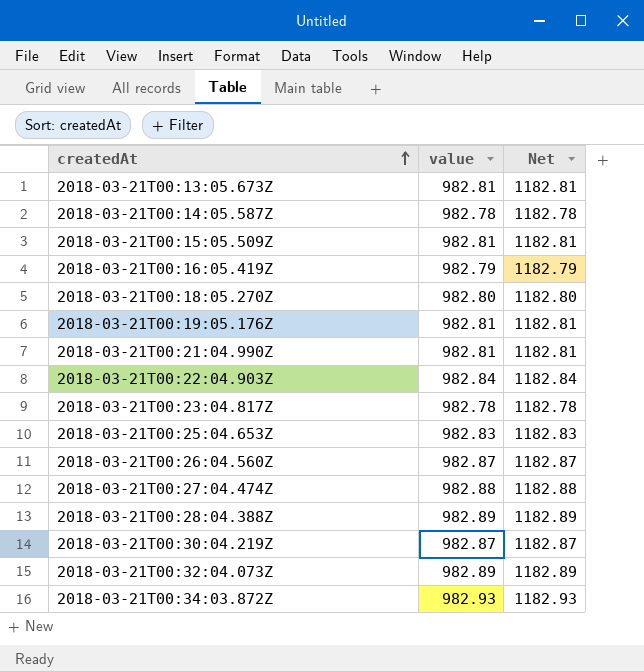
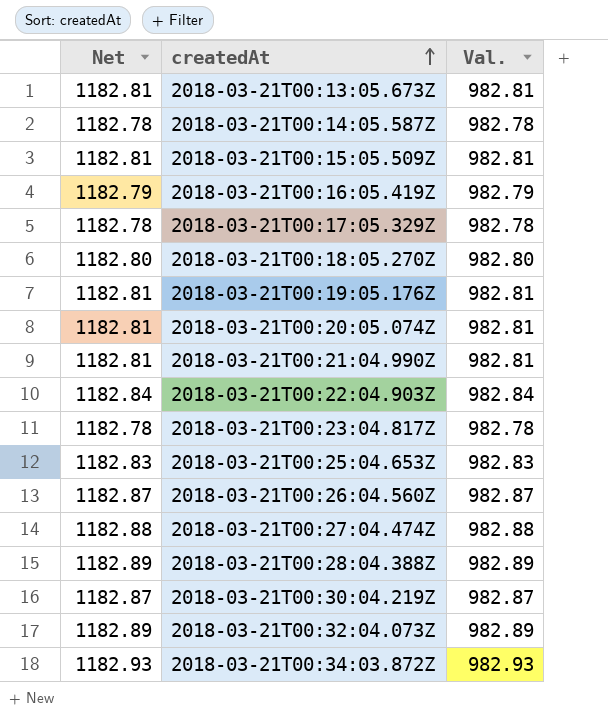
column Net | position: 3 -> 1
column name: value -> Val.
row 2018-03-21T00:17:05.329Z: none -> 1182.78 | 982.78
row 2018-03-21T00:20:05.074Z: none -> 1182.81 | 982.81

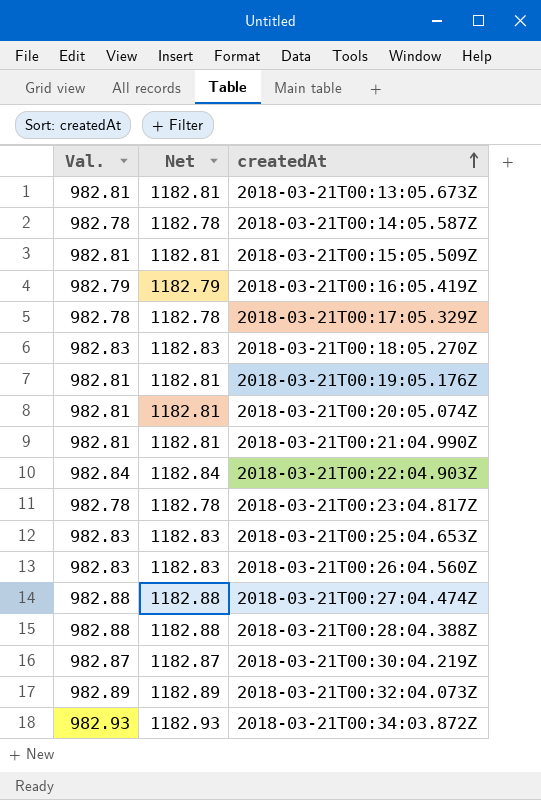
column Val. | position: 3 -> 1
2018-03-21T00:18:05.270Z | Val.: 982.80 -> 982.83
2018-03-21T00:18:05.270Z | Net: 1182.80 -> 1182.83
2018-03-21T00:26:04.560Z | Val.: 982.87 -> 982.83
2018-03-21T00:26:04.560Z | Net: 1182.87 -> 1182.83
2018-03-21T00:28:04.388Z | Val.: 982.89 -> 982.88
2018-03-21T00:28:04.388Z | Net: 1182.89 -> 1182.88

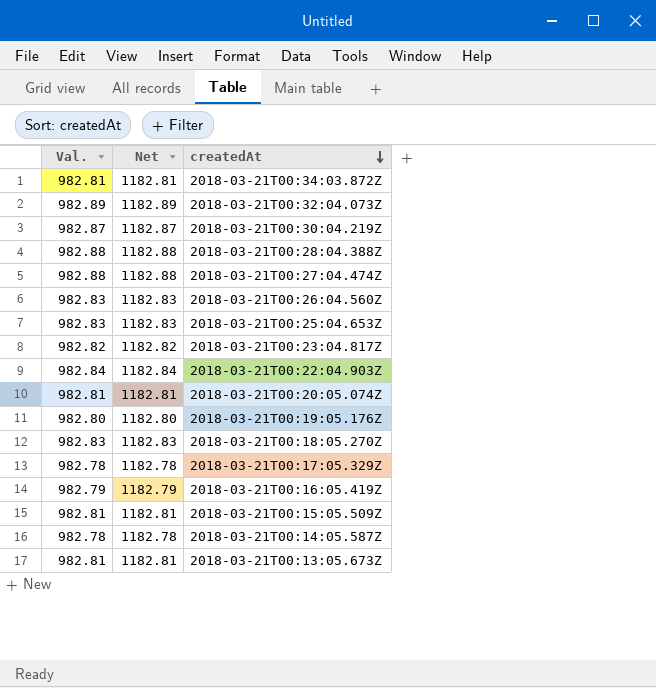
row order: createdAt ascending -> createdAt descending
row 2018-03-21T00:21:04.990Z: 982.81 | 1182.81 -> none
2018-03-21T00:34:03.872Z | Val.: 982.93 -> 982.81
2018-03-21T00:34:03.872Z | Net: 1182.93 -> 1182.81
2018-03-21T00:23:04.817Z | Val.: 982.78 -> 982.82
2018-03-21T00:23:04.817Z | Net: 1182.78 -> 1182.82
2018-03-21T00:19:05.176Z | Val.: 982.81 -> 982.80
2018-03-21T00:19:05.176Z | Net: 1182.81 -> 1182.80

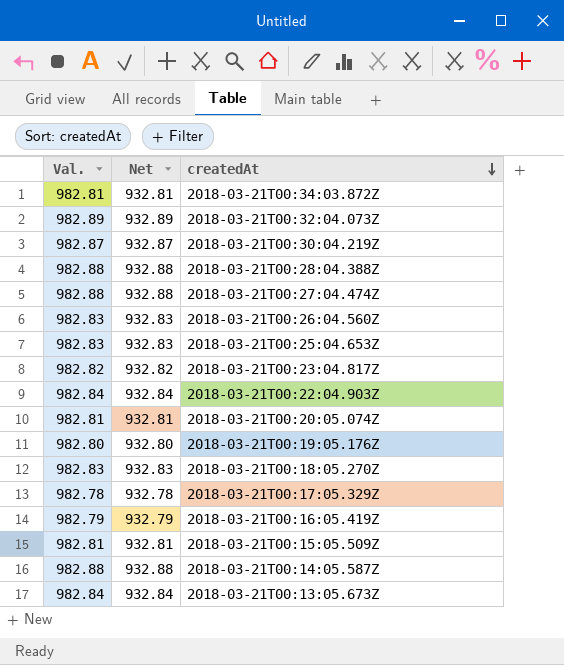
column Net | formula: [Val.] + 200 -> [Val.] - 50
2018-03-21T00:14:05.587Z | Val.: 982.78 -> 982.88
2018-03-21T00:13:05.673Z | Val.: 982.81 -> 982.84

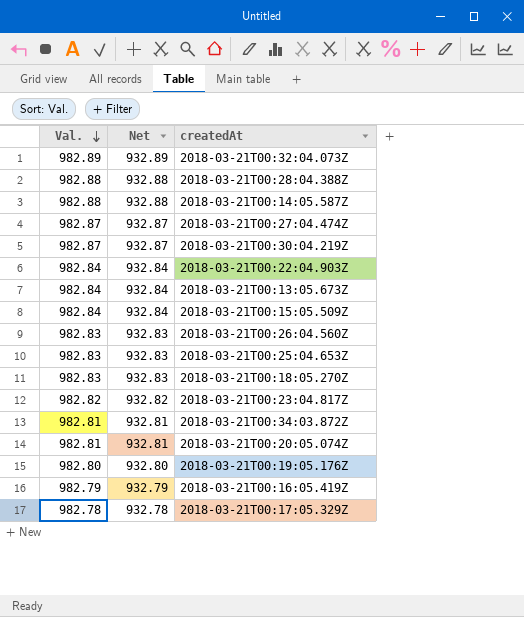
row order: createdAt descending -> Val. descending
2018-03-21T00:27:04.474Z | Val.: 982.88 -> 982.87
2018-03-21T00:27:04.474Z | Net: 932.88 -> 932.87
2018-03-21T00:15:05.509Z | Val.: 982.81 -> 982.84
2018-03-21T00:15:05.509Z | Net: 932.81 -> 932.84

